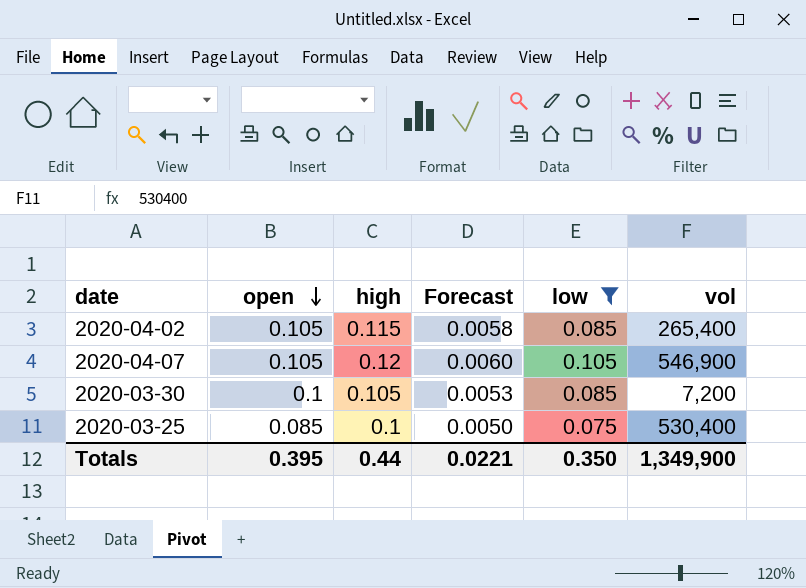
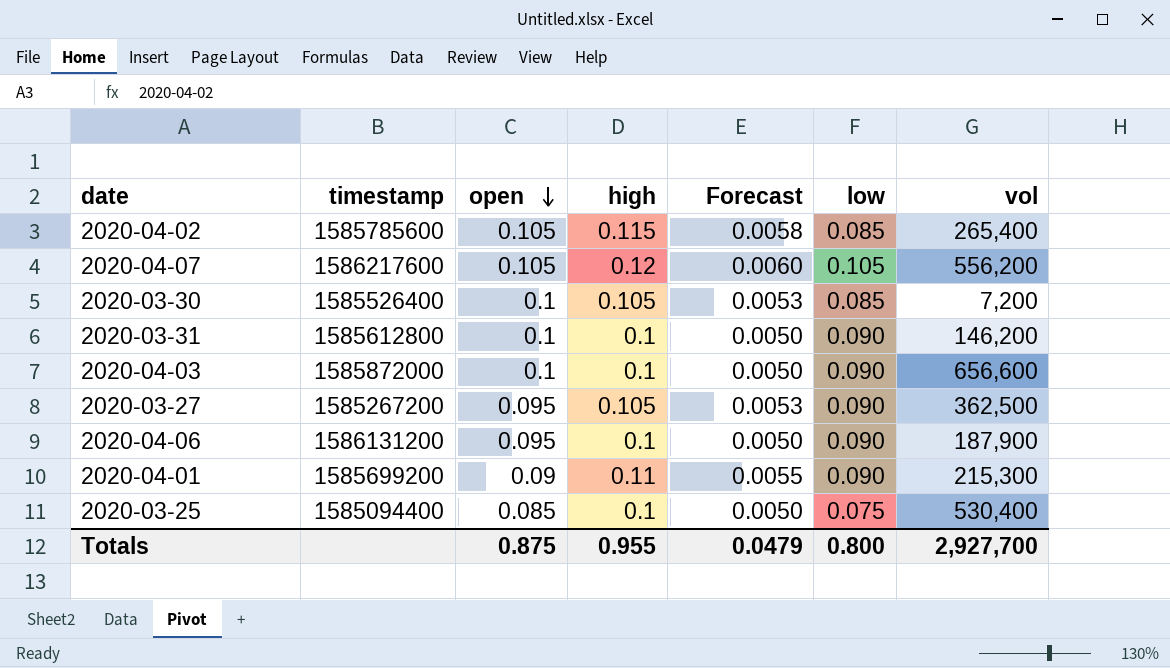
filter: low != 0.090 -> none
column timestamp | position: none -> 2
2020-04-07 | vol: 546,900 -> 556,200
Totals | open: 0.395 -> 0.875
Totals | high: 0.44 -> 0.955
Totals | Forecast: 0.0221 -> 0.0479
Totals | low: 0.350 -> 0.800
Totals | vol: 1,349,900 -> 2,927,700

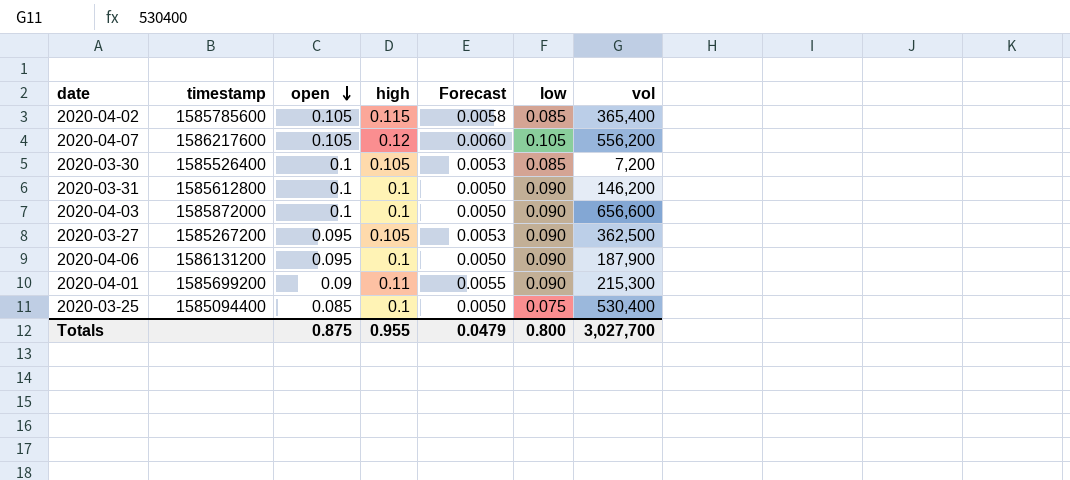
2020-04-02 | vol: 265,400 -> 365,400
Totals | vol: 2,927,700 -> 3,027,700

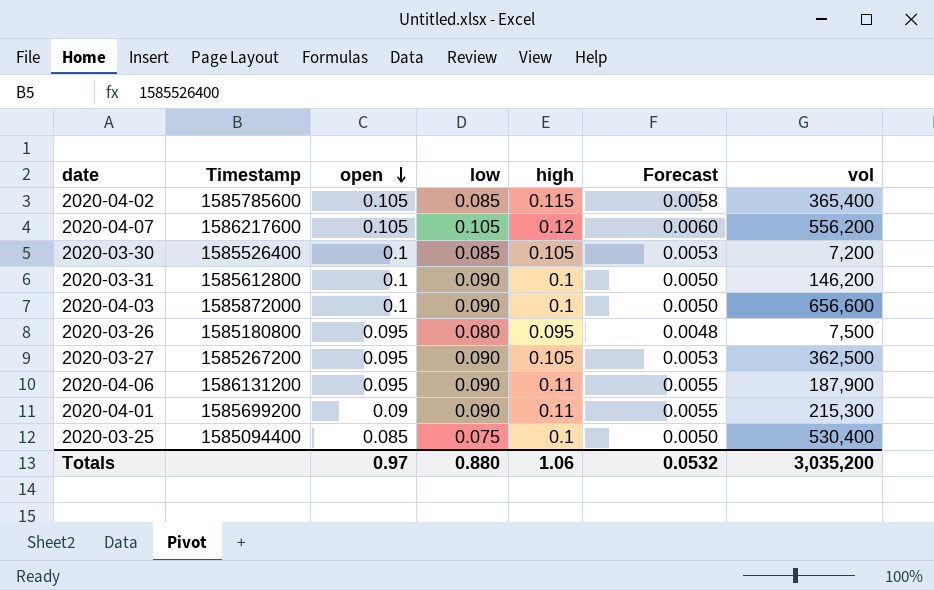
column name: timestamp -> Timestamp
column low | position: 6 -> 4
row 2020-03-26: none -> 1585180800 | 0.095 | 0.080 | 0.095 | 0.0048 | 7,500
2020-04-06 | high: 0.1 -> 0.11
2020-04-06 | Forecast: 0.0050 -> 0.0055
Totals | open: 0.875 -> 0.97
Totals | low: 0.800 -> 0.880
Totals | high: 0.955 -> 1.06
Totals | Forecast: 0.0479 -> 0.0532
Totals | vol: 3,027,700 -> 3,035,200

